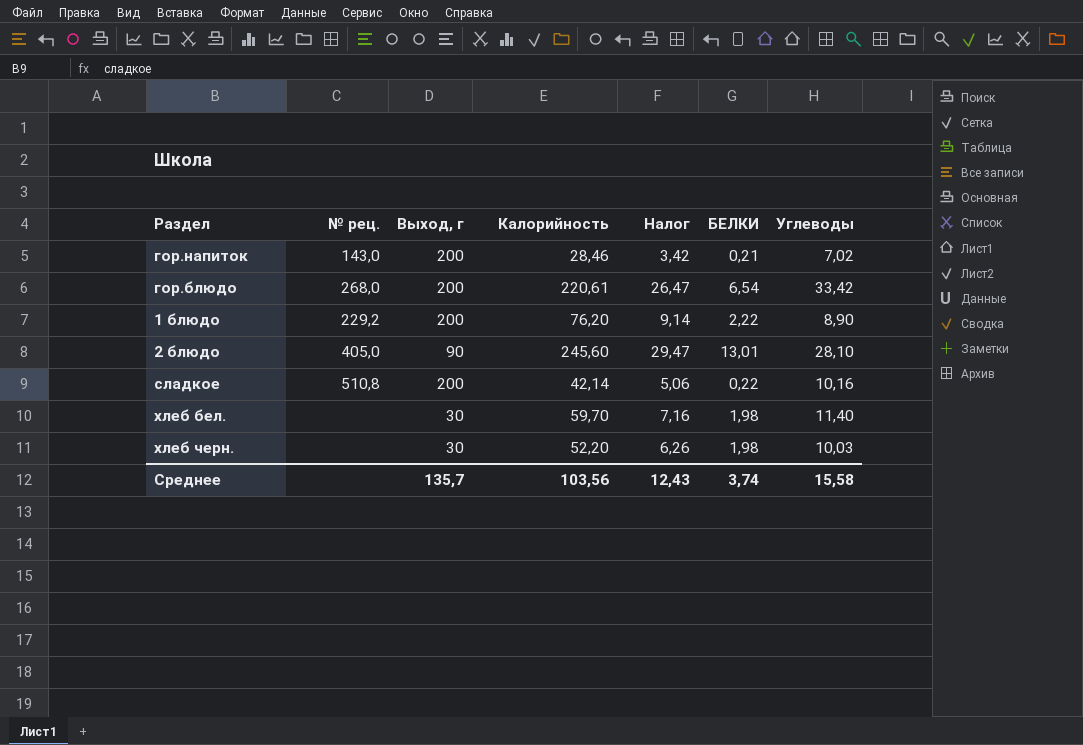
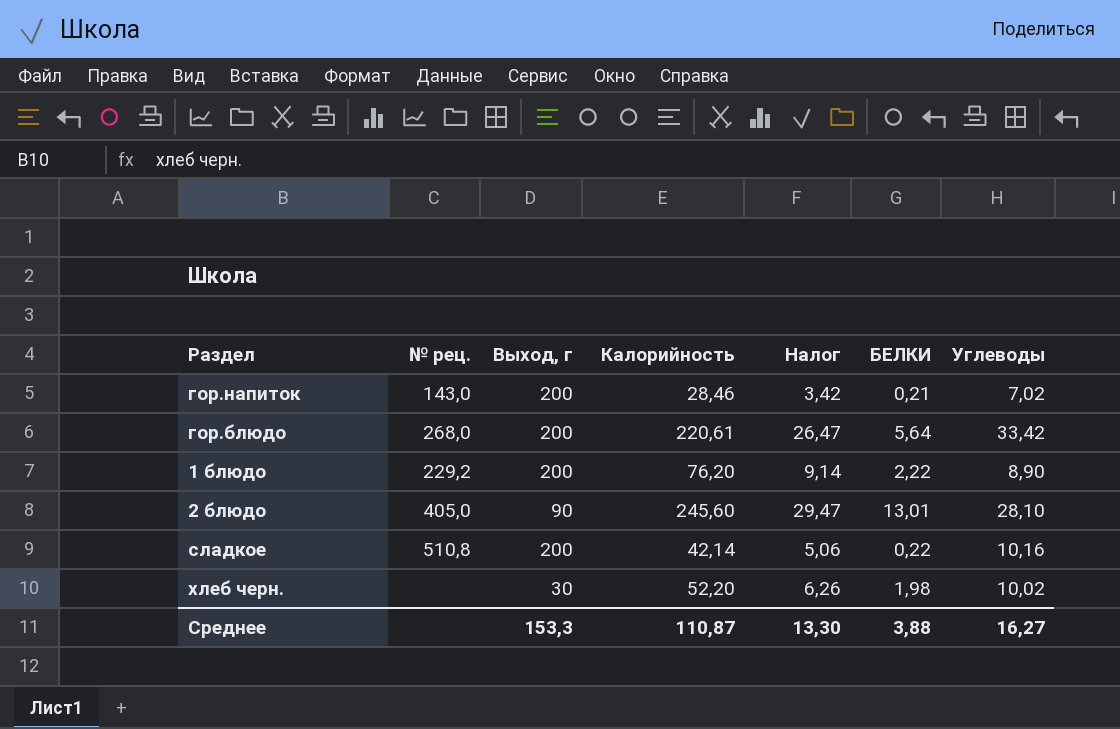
row хлеб бел.: none | 30 | 59,70 | 7,16 | 1,98 | 11,40 -> none
гор.блюдо | БЕЛКИ: 6,54 -> 5,64
хлеб черн. | Углеводы: 10,03 -> 10,02
Среднее | Выход, г: 135,7 -> 153,3
Среднее | Калорийность: 103,56 -> 110,87
Среднее | Налог: 12,43 -> 13,30
Среднее | БЕЛКИ: 3,74 -> 3,88
Среднее | Углеводы: 15,58 -> 16,27

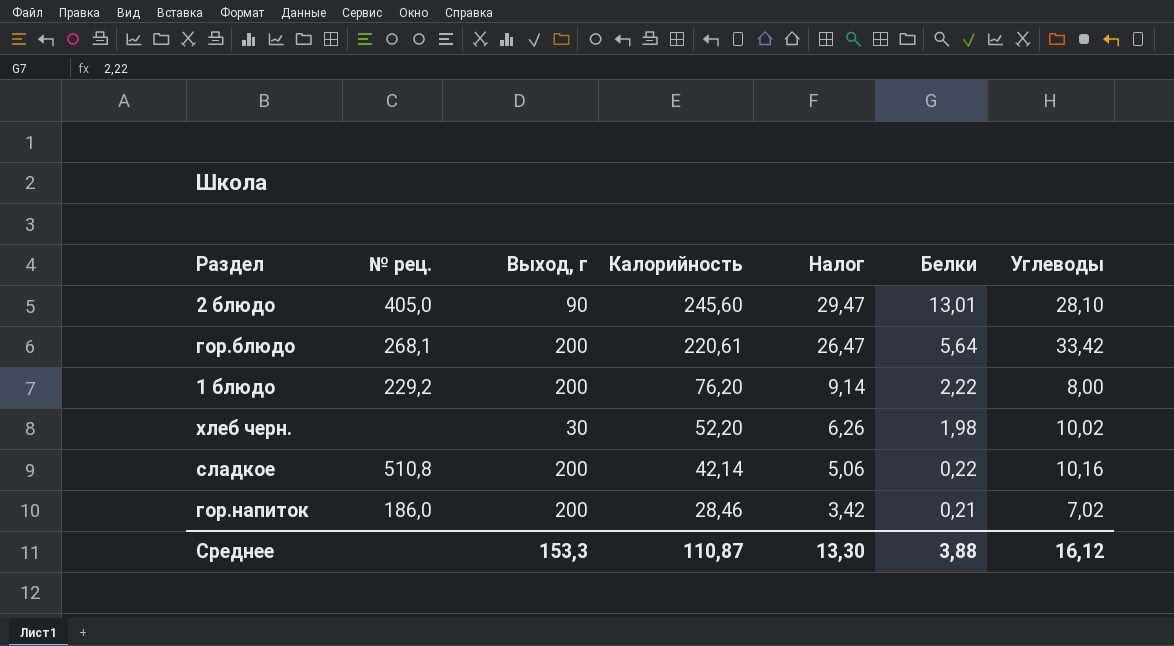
row order: none -> Калорийность descending
column name: БЕЛКИ -> Белки
гор.блюдо | № рец.: 268,0 -> 268,1
1 блюдо | Углеводы: 8,90 -> 8,00
гор.напиток | № рец.: 143,0 -> 186,0
Среднее | Углеводы: 16,27 -> 16,12

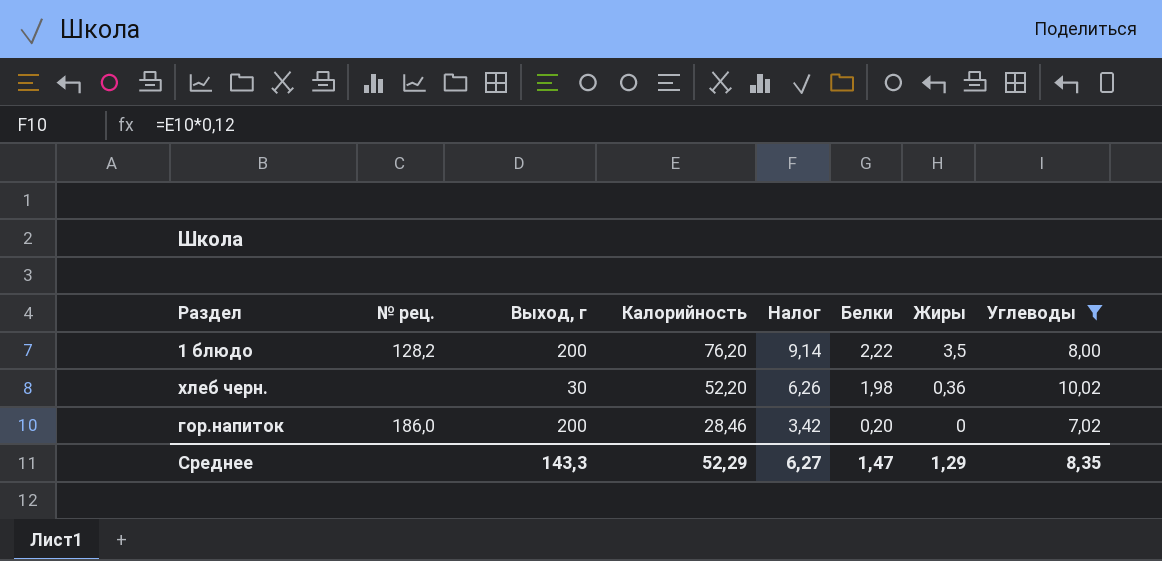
filter: none -> Углеводы <= 10,02
column Жиры | position: none -> 7
1 блюдо | № рец.: 229,2 -> 128,2
гор.напиток | Белки: 0,21 -> 0,20
Среднее | Выход, г: 153,3 -> 143,3
Среднее | Калорийность: 110,87 -> 52,29
Среднее | Налог: 13,30 -> 6,27
Среднее | Белки: 3,88 -> 1,47
Среднее | Углеводы: 16,12 -> 8,35

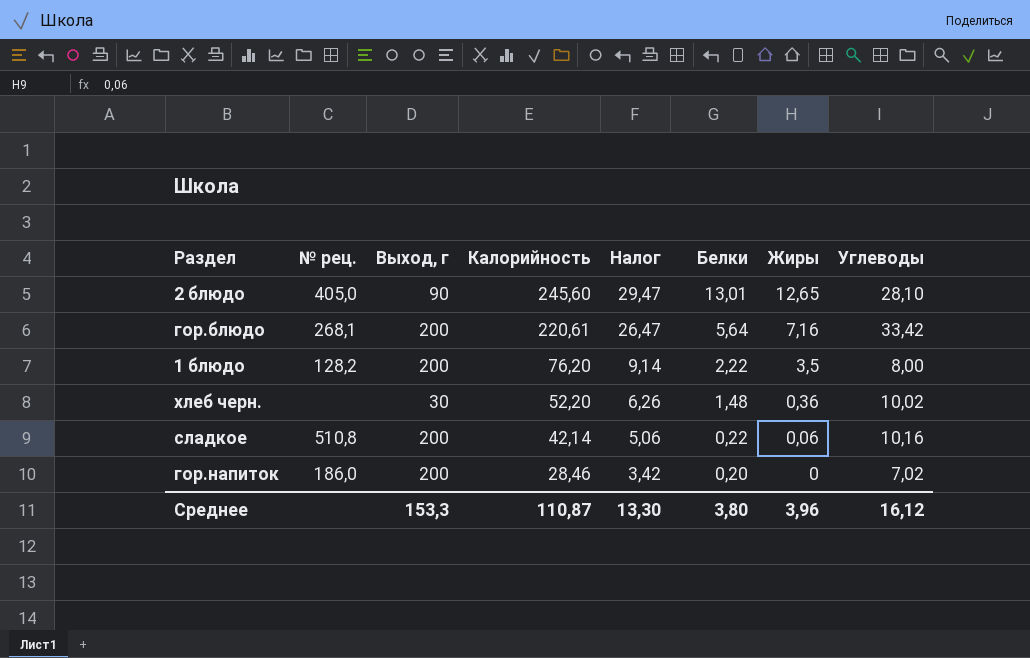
filter: Углеводы <= 10,02 -> none
хлеб черн. | Белки: 1,98 -> 1,48
Среднее | Выход, г: 143,3 -> 153,3
Среднее | Калорийность: 52,29 -> 110,87
Среднее | Налог: 6,27 -> 13,30
Среднее | Белки: 1,47 -> 3,80
Среднее | Жиры: 1,29 -> 3,96
Среднее | Углеводы: 8,35 -> 16,12

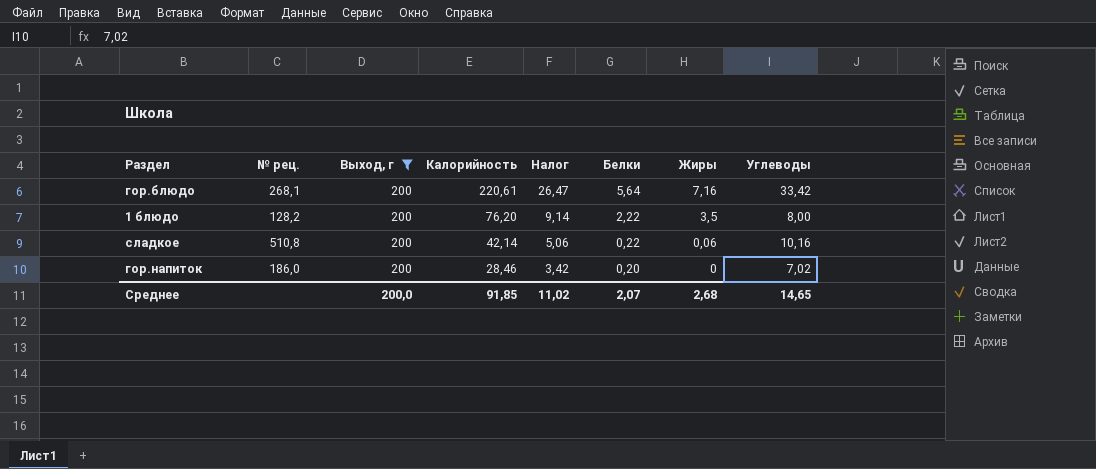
filter: none -> Выход, г = 200
Среднее | Выход, г: 153,3 -> 200,0
Среднее | Калорийность: 110,87 -> 91,85
Среднее | Налог: 13,30 -> 11,02
Среднее | Белки: 3,80 -> 2,07
Среднее | Жиры: 3,96 -> 2,68
Среднее | Углеводы: 16,12 -> 14,65

